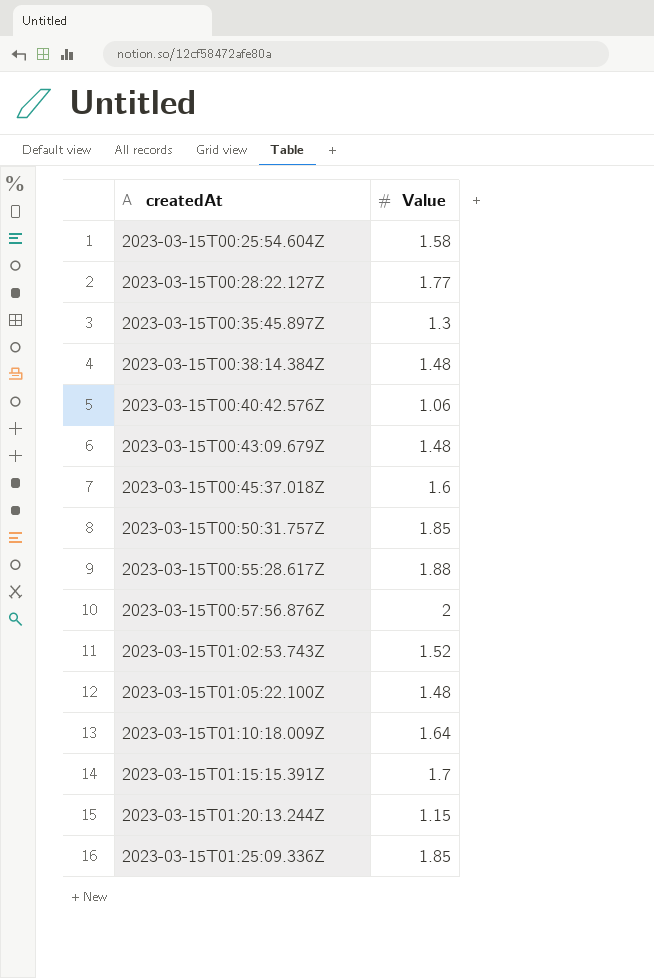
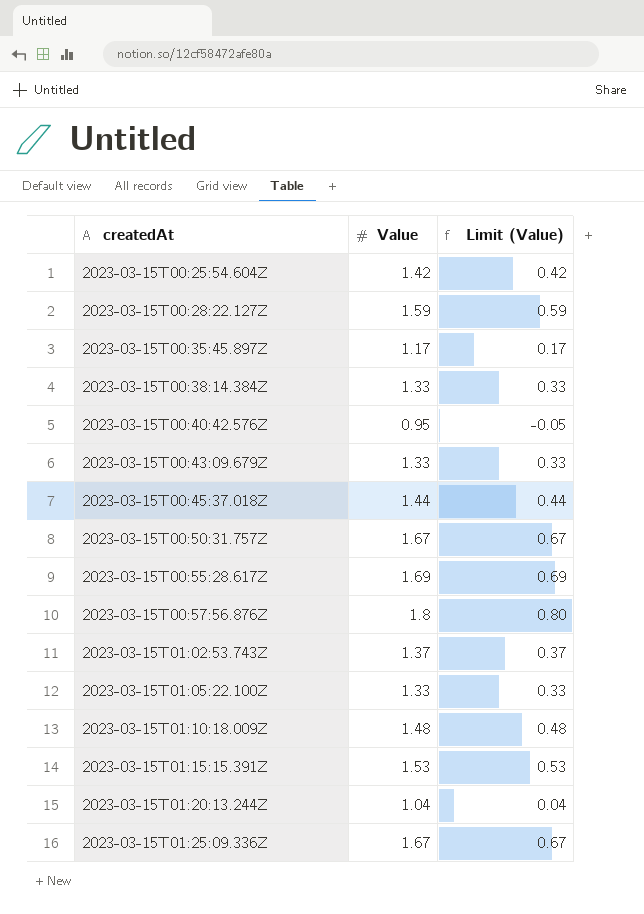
column Limit (Value) | formula: none -> [Value] - 1
2023-03-15T00:25:54.604Z | Value: 1.58 -> 1.42
2023-03-15T00:28:22.127Z | Value: 1.77 -> 1.59
2023-03-15T00:35:45.897Z | Value: 1.3 -> 1.17
2023-03-15T00:38:14.384Z | Value: 1.48 -> 1.33
2023-03-15T00:40:42.576Z | Value: 1.06 -> 0.95
2023-03-15T00:43:09.679Z | Value: 1.48 -> 1.33
2023-03-15T00:45:37.018Z | Value: 1.6 -> 1.44
2023-03-15T00:50:31.757Z | Value: 1.85 -> 1.67
2023-03-15T00:55:28.617Z | Value: 1.88 -> 1.69
2023-03-15T00:57:56.876Z | Value: 2 -> 1.8
2023-03-15T01:02:53.743Z | Value: 1.52 -> 1.37
2023-03-15T01:05:22.100Z | Value: 1.48 -> 1.33
2023-03-15T01:10:18.009Z | Value: 1.64 -> 1.48
2023-03-15T01:15:15.391Z | Value: 1.7 -> 1.53
2023-03-15T01:20:13.244Z | Value: 1.15 -> 1.04
2023-03-15T01:25:09.336Z | Value: 1.85 -> 1.67

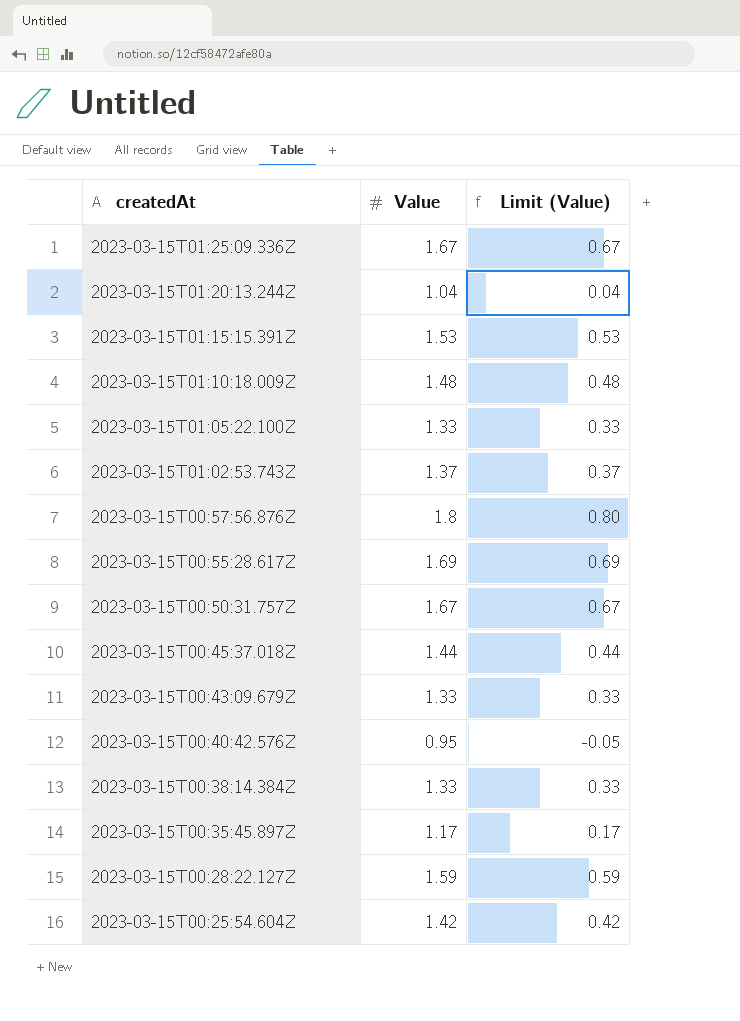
row order: createdAt ascending -> createdAt descending

